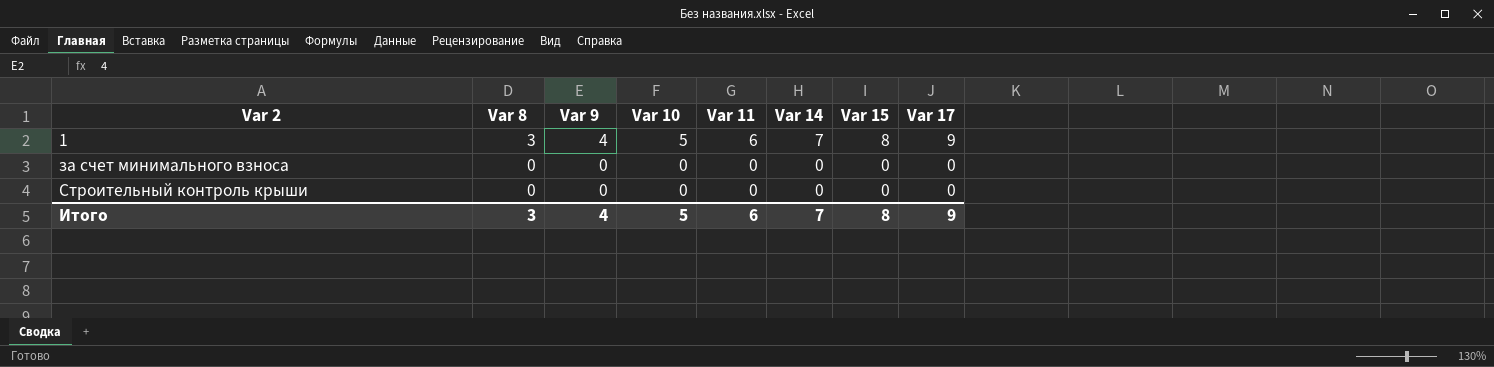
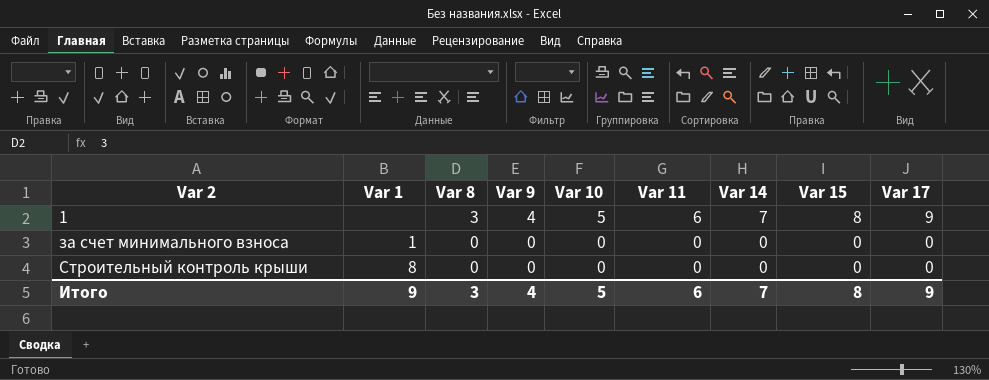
column Var 1 | position: none -> 2

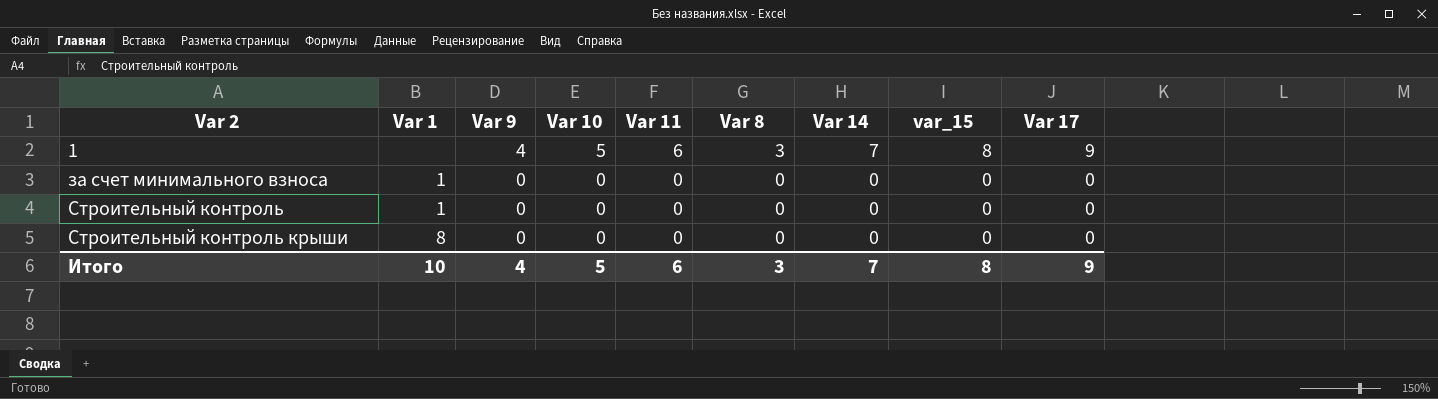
column Var 8 | position: 3 -> 6
column name: Var 15 -> var_15
row Строительный контроль: none -> 1 | 0 | 0 | 0 | 0 | 0 | 0 | 0
Итого | Var 1: 9 -> 10

